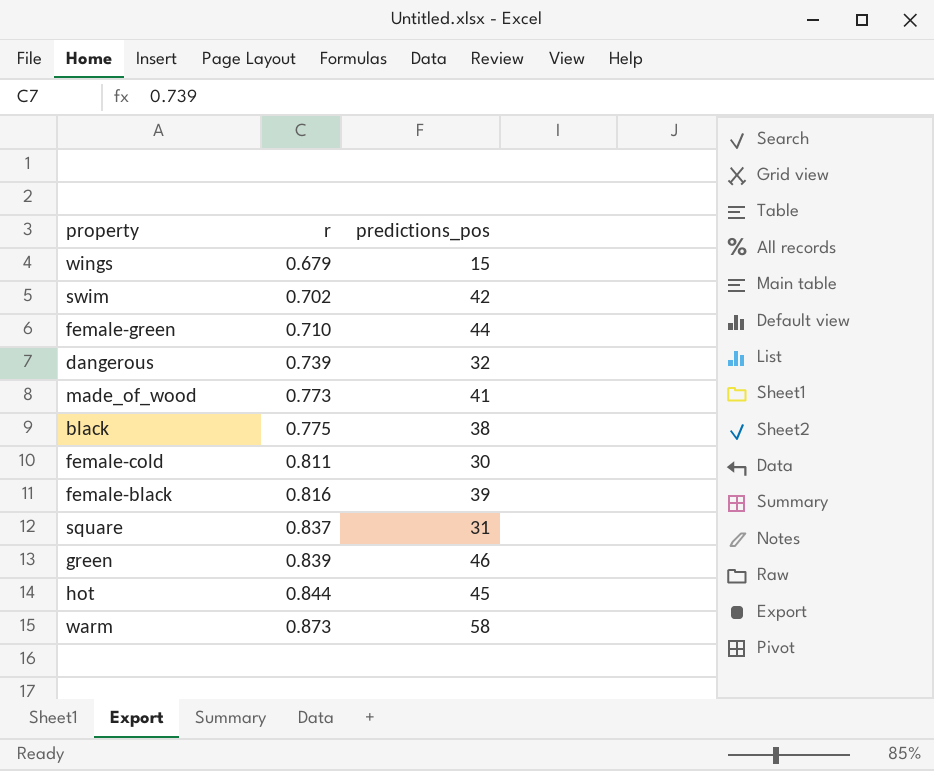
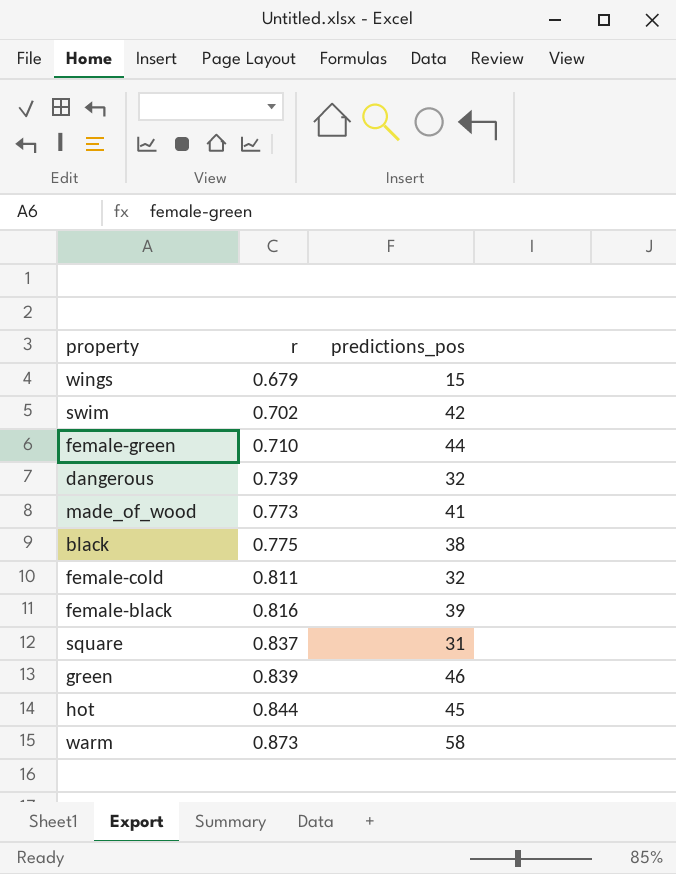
female-cold | predictions_pos: 30 -> 32

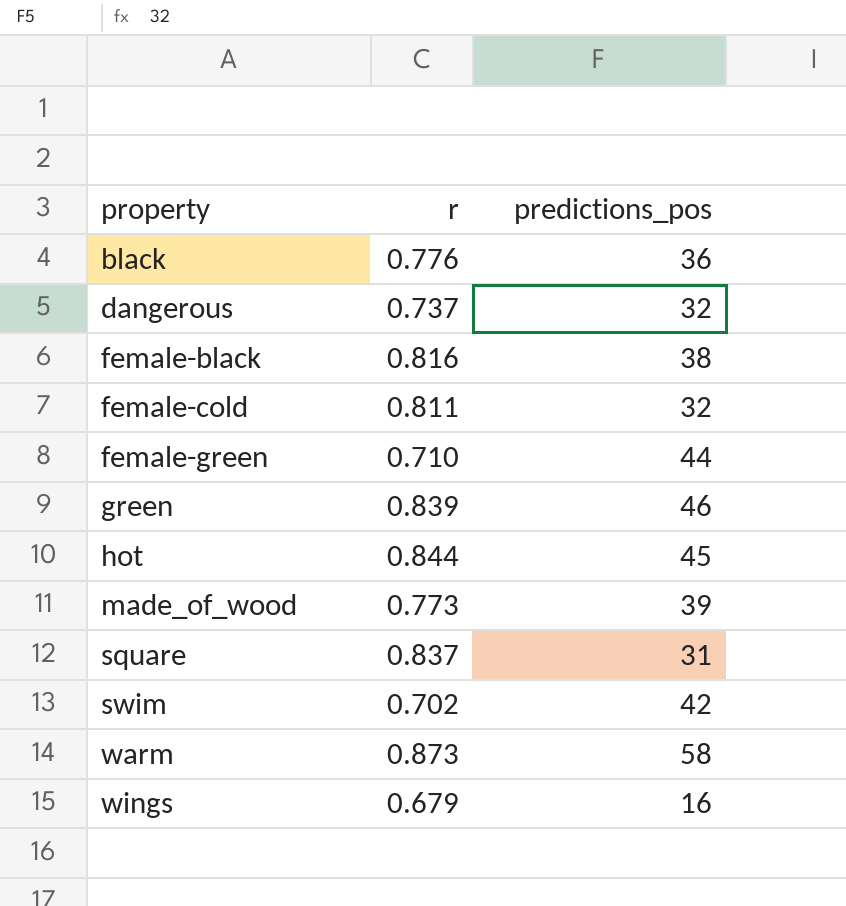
row order: r ascending -> property ascending
black | r: 0.775 -> 0.776
black | predictions_pos: 38 -> 36
dangerous | r: 0.739 -> 0.737
female-black | predictions_pos: 39 -> 38
made_of_wood | predictions_pos: 41 -> 39
wings | predictions_pos: 15 -> 16

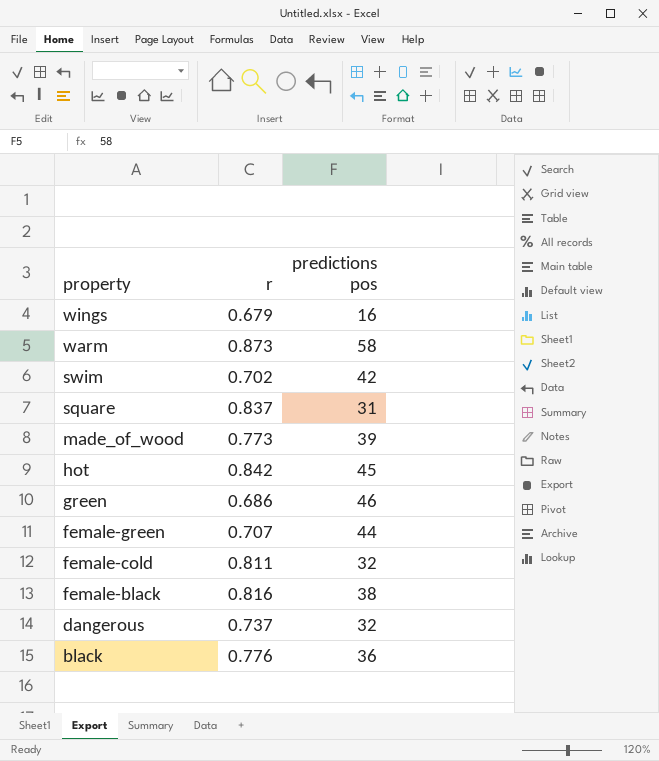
row order: property ascending -> property descending
column name: predictions_pos -> predictions pos
hot | r: 0.844 -> 0.842
green | r: 0.839 -> 0.686
female-green | r: 0.710 -> 0.707

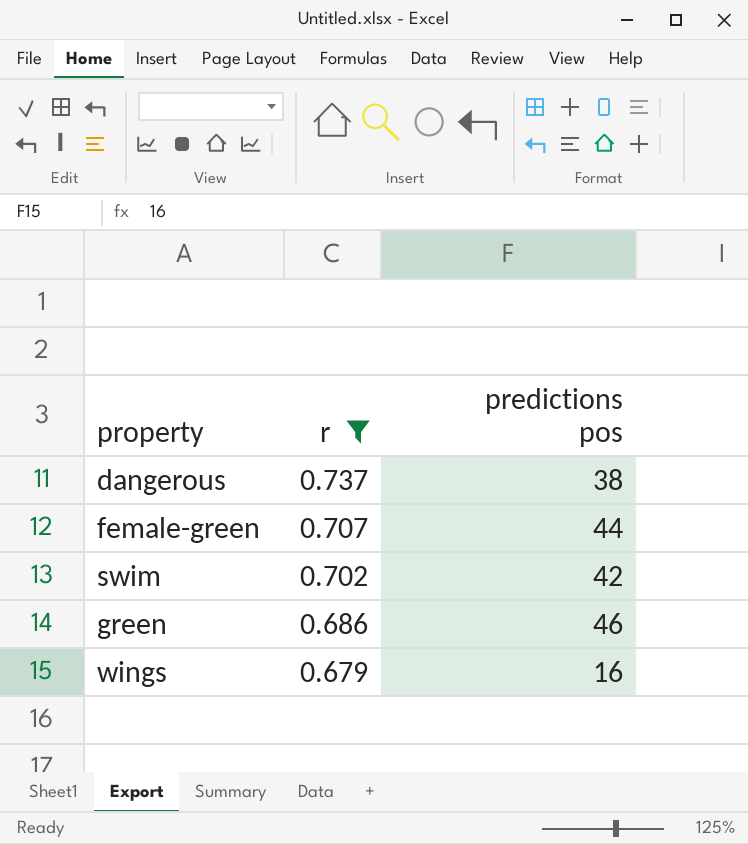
filter: none -> r <= 0.737
row order: property descending -> r descending
dangerous | predictions pos: 32 -> 38

